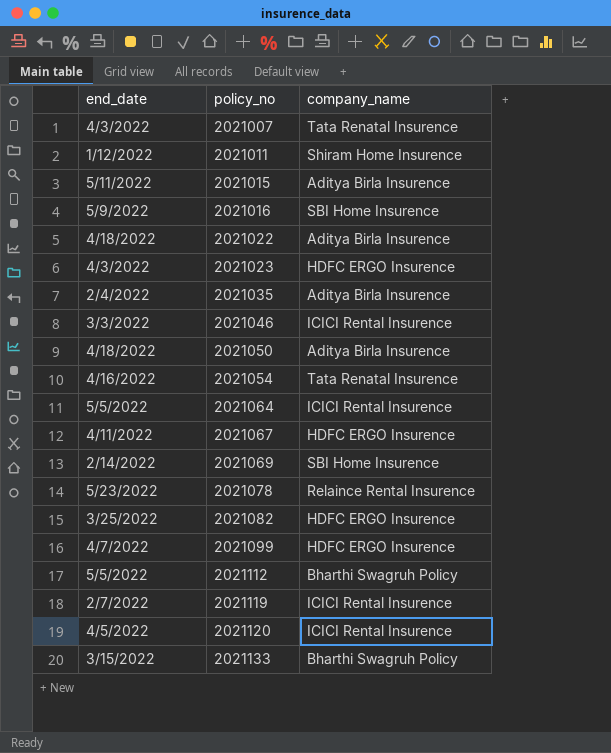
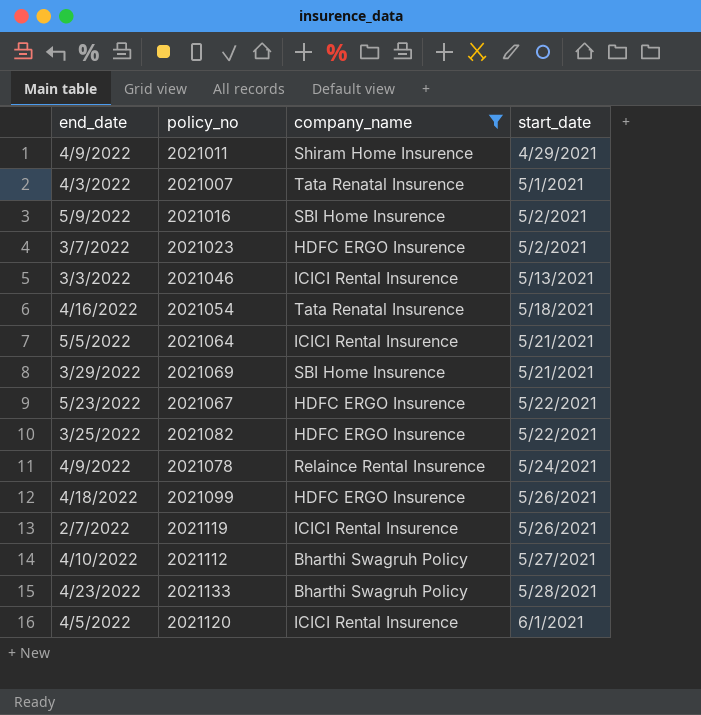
filter: none -> company_name != Aditya Birla Insurence
row order: policy_no ascending -> start_date ascending
column start_date | position: none -> 4
2021011 | end_date: 1/12/2022 -> 4/9/2022
2021023 | end_date: 4/3/2022 -> 3/7/2022
2021069 | end_date: 2/14/2022 -> 3/29/2022
2021067 | end_date: 4/11/2022 -> 5/23/2022
2021078 | end_date: 5/23/2022 -> 4/9/2022
2021099 | end_date: 4/7/2022 -> 4/18/2022
2021112 | end_date: 5/5/2022 -> 4/10/2022
2021133 | end_date: 3/15/2022 -> 4/23/2022

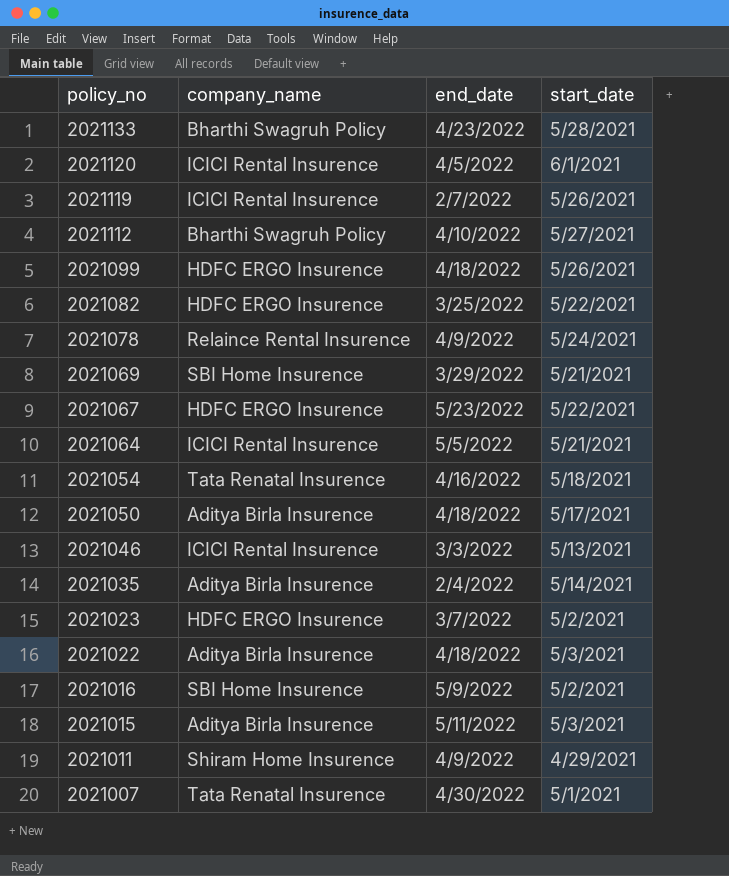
filter: company_name != Aditya Birla Insurence -> none
row order: start_date ascending -> policy_no descending
column end_date | position: 1 -> 3
2021007 | end_date: 4/3/2022 -> 4/30/2022

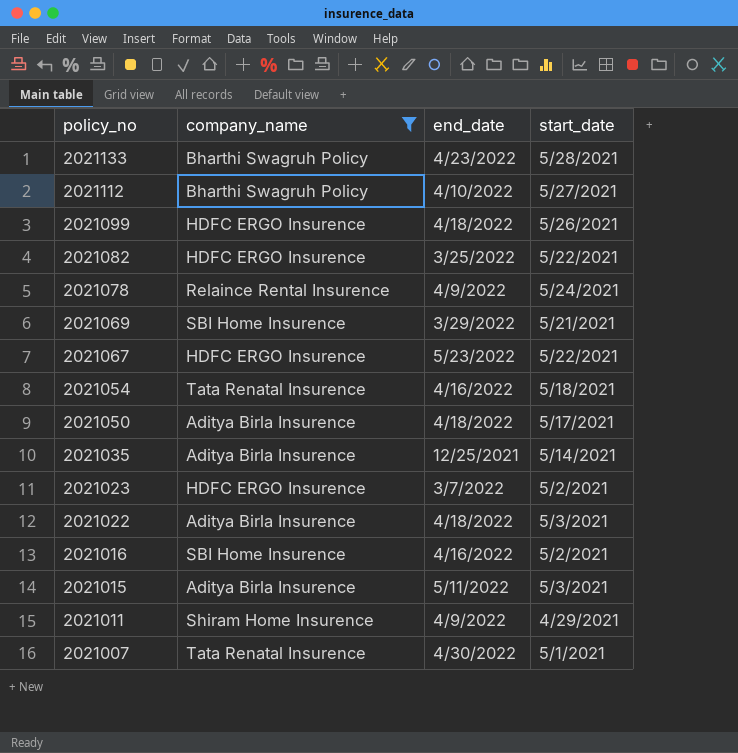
filter: none -> company_name != ICICI Rental Insurence
2021035 | end_date: 2/4/2022 -> 12/25/2021
2021016 | end_date: 5/9/2022 -> 4/16/2022

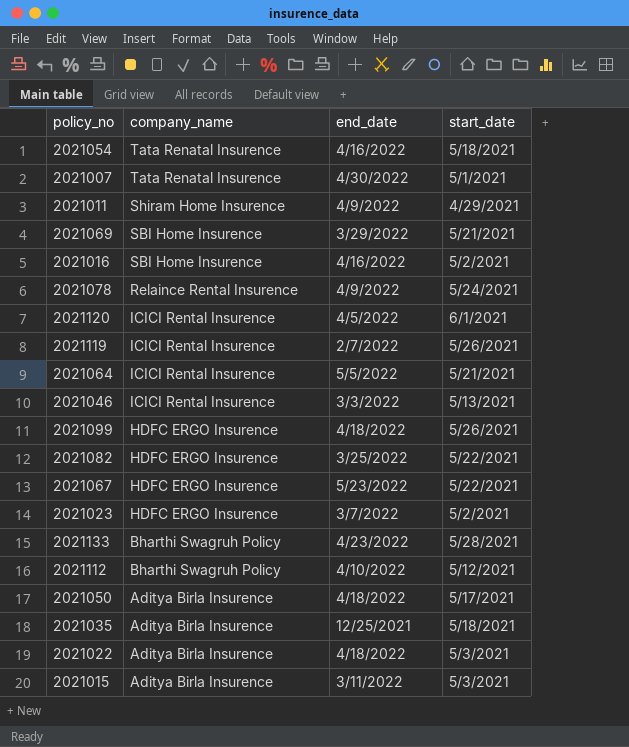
filter: company_name != ICICI Rental Insurence -> none
row order: policy_no descending -> company_name descending
2021112 | start_date: 5/27/2021 -> 5/12/2021
2021035 | start_date: 5/14/2021 -> 5/18/2021
2021015 | end_date: 5/11/2022 -> 3/11/2022

